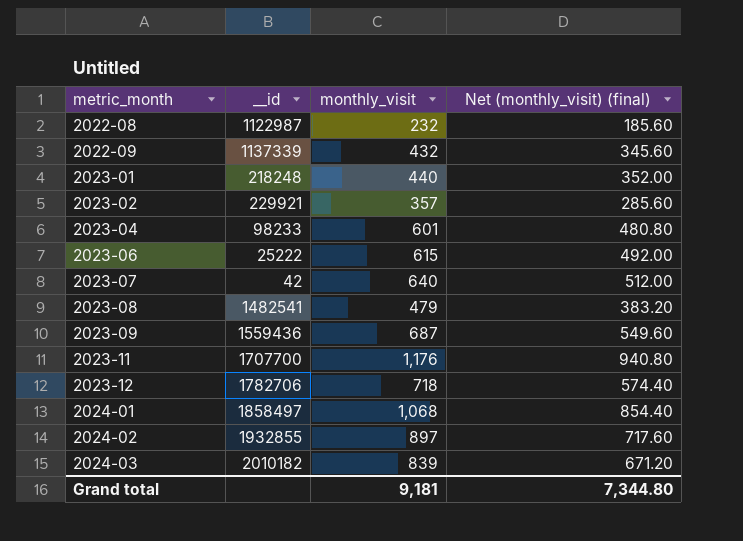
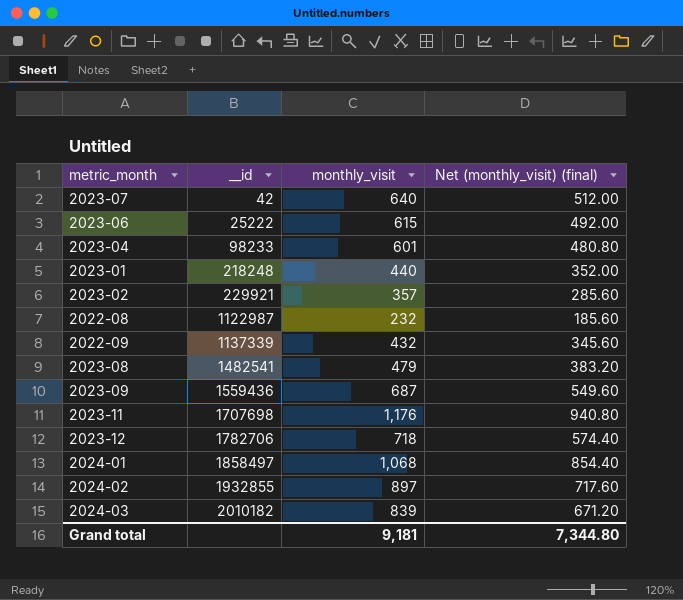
row order: metric_month ascending -> __id ascending
2023-11 | __id: 1707700 -> 1707698

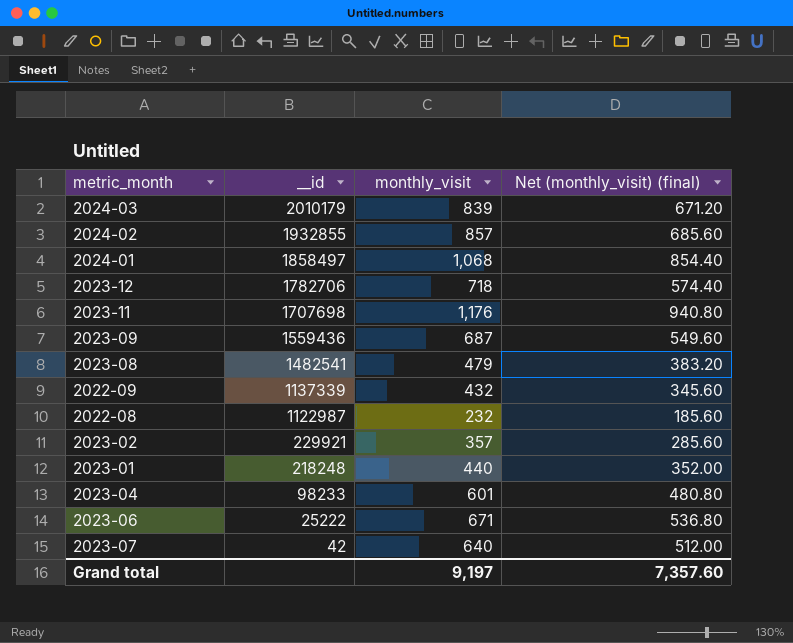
row order: __id ascending -> __id descending
2024-03 | __id: 2010182 -> 2010179
2024-02 | monthly_visit: 897 -> 857
2024-02 | Net (monthly_visit) (final): 717.60 -> 685.60
2023-06 | monthly_visit: 615 -> 671
2023-06 | Net (monthly_visit) (final): 492.00 -> 536.80
Grand total | monthly_visit: 9,181 -> 9,197
Grand total | Net (monthly_visit) (final): 7,344.80 -> 7,357.60

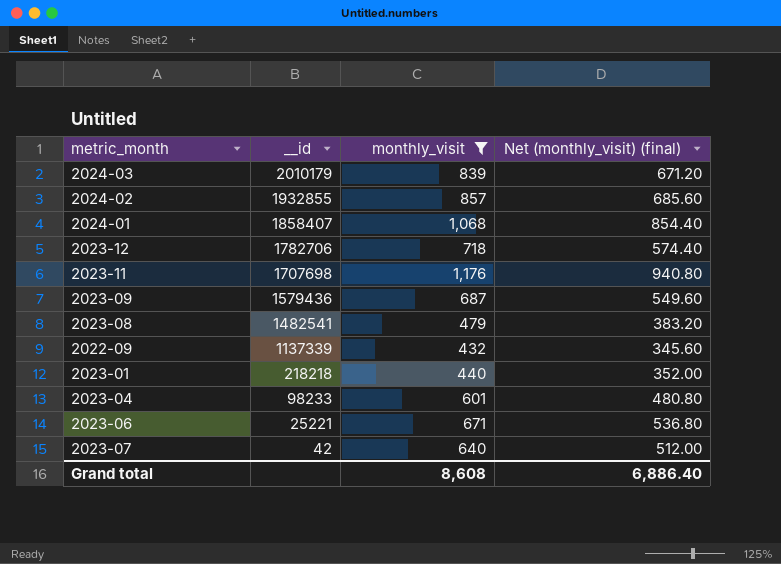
filter: none -> monthly_visit >= 432
2024-01 | __id: 1858497 -> 1858407
2023-09 | __id: 1559436 -> 1579436
2023-01 | __id: 218248 -> 218218
2023-06 | __id: 25222 -> 25221
Grand total | monthly_visit: 9,197 -> 8,608
Grand total | Net (monthly_visit) (final): 7,357.60 -> 6,886.40

